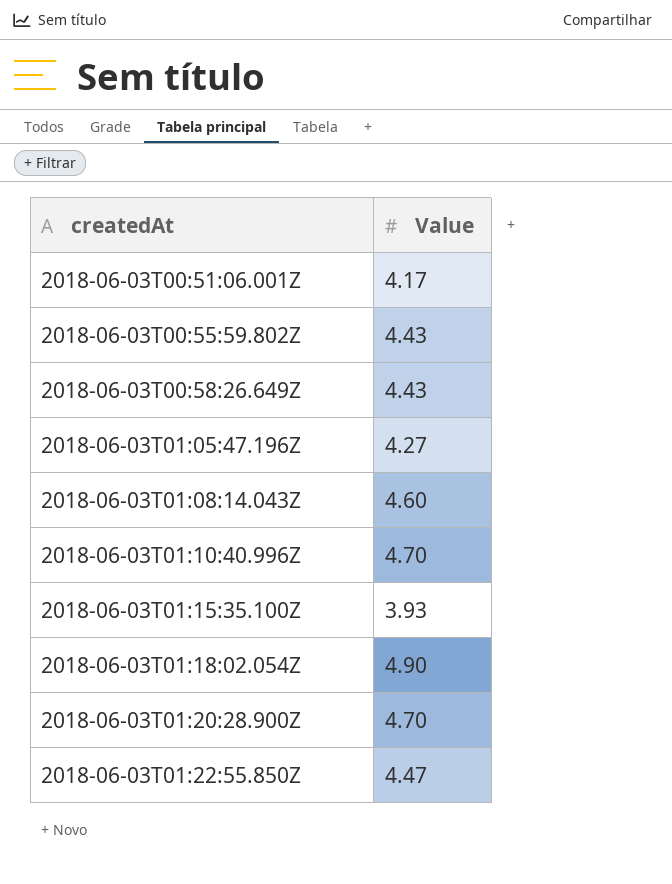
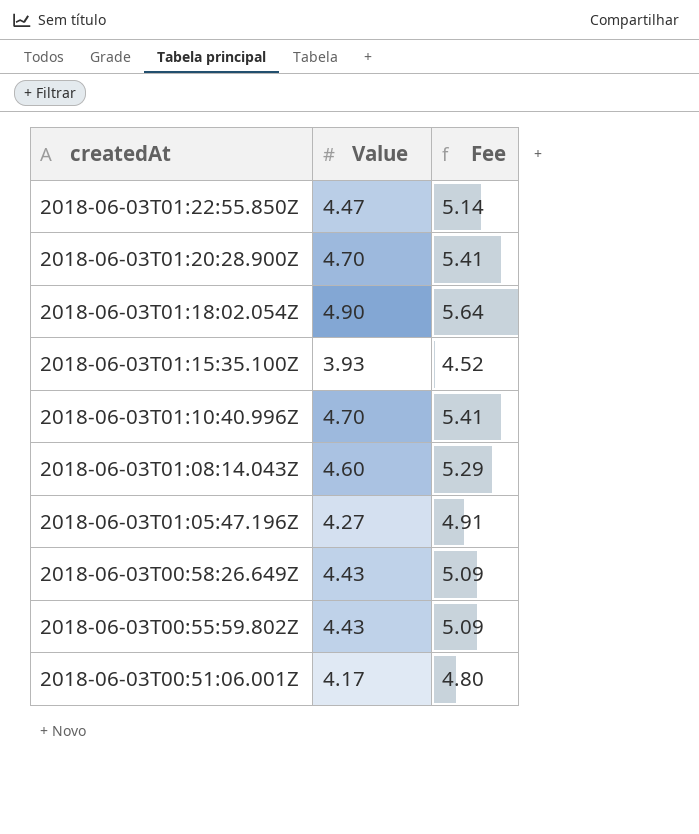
row order: createdAt ascending -> createdAt descending
column Fee | formula: none -> [Value] * 1.15

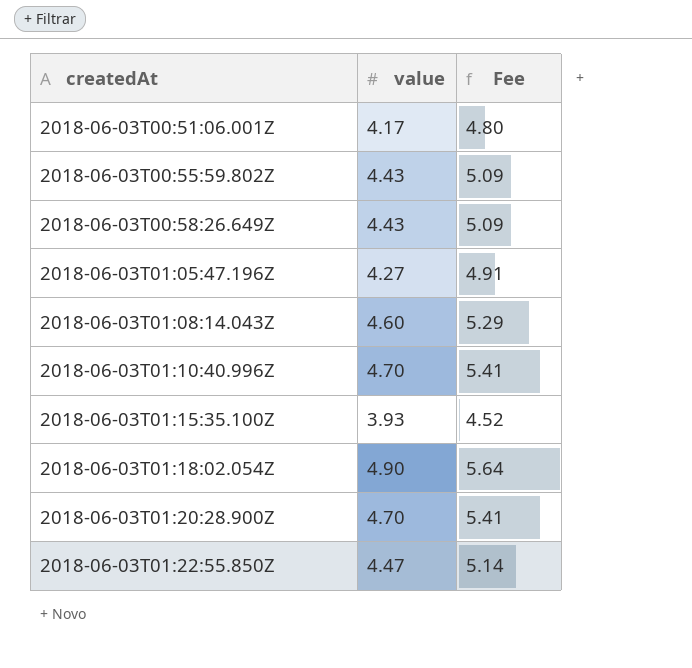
row order: createdAt descending -> createdAt ascending
column name: Value -> value

